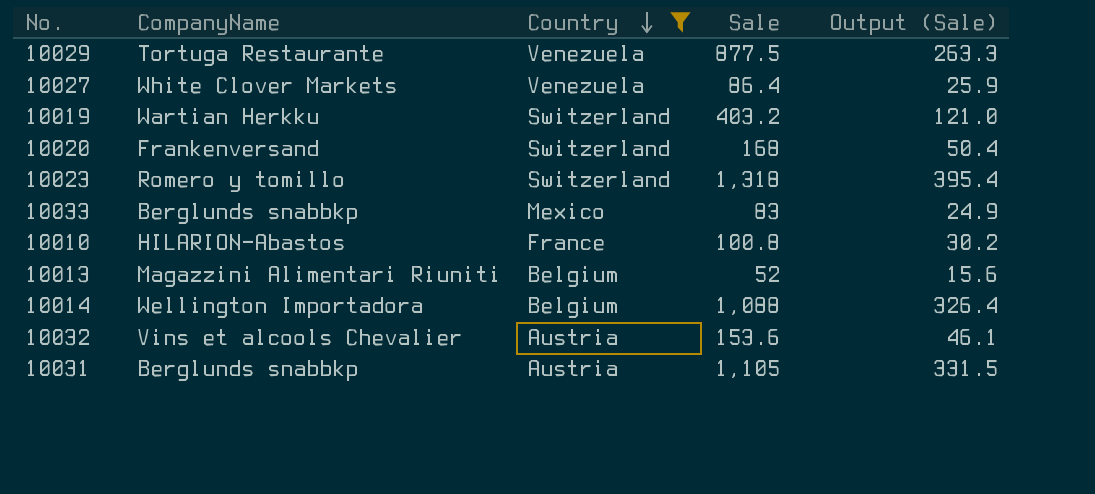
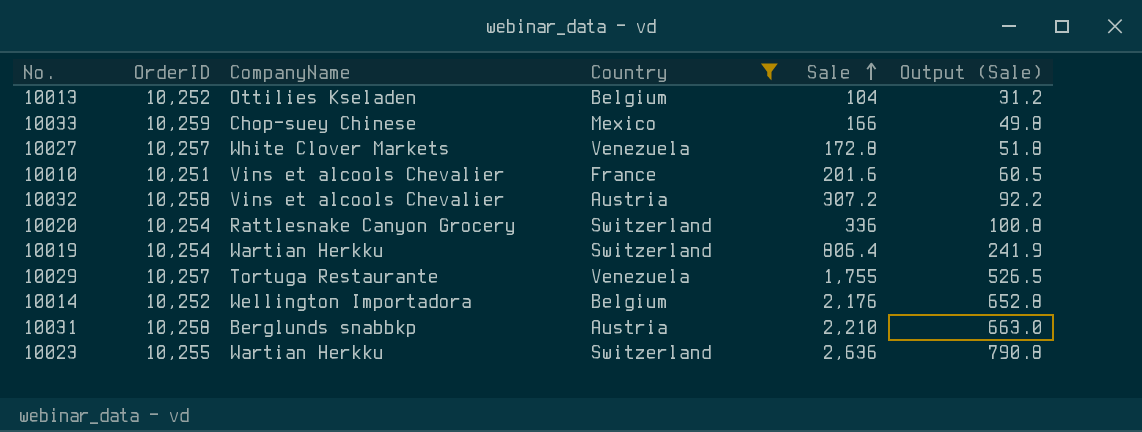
row order: Country descending -> Sale ascending
column OrderID | position: none -> 2
10013 | CompanyName: Magazzini Alimentari Riuniti -> Ottilies Kseladen
10013 | Sale: 52 -> 104
10013 | Output (Sale): 15.6 -> 31.2
10033 | CompanyName: Berglunds snabbkp -> Chop-suey Chinese
10033 | Sale: 83 -> 166
10033 | Output (Sale): 24.9 -> 49.8
10027 | Sale: 86.4 -> 172.8
10027 | Output (Sale): 25.9 -> 51.8
10010 | CompanyName: HILARION-Abastos -> Vins et alcools Chevalier
10010 | Sale: 100.8 -> 201.6
10010 | Output (Sale): 30.2 -> 60.5
10032 | Sale: 153.6 -> 307.2
10032 | Output (Sale): 46.1 -> 92.2
10020 | CompanyName: Frankenversand -> Rattlesnake Canyon Grocery
10020 | Sale: 168 -> 336
10020 | Output (Sale): 50.4 -> 100.8
10019 | Sale: 403.2 -> 806.4
10019 | Output (Sale): 121.0 -> 241.9
10029 | Sale: 877.5 -> 1,755
10029 | Output (Sale): 263.3 -> 526.5
10014 | Sale: 1,088 -> 2,176
10014 | Output (Sale): 326.4 -> 652.8
10031 | Sale: 1,105 -> 2,210
10031 | Output (Sale): 331.5 -> 663.0
10023 | CompanyName: Romero y tomillo -> Wartian Herkku
10023 | Sale: 1,318 -> 2,636
10023 | Output (Sale): 395.4 -> 790.8

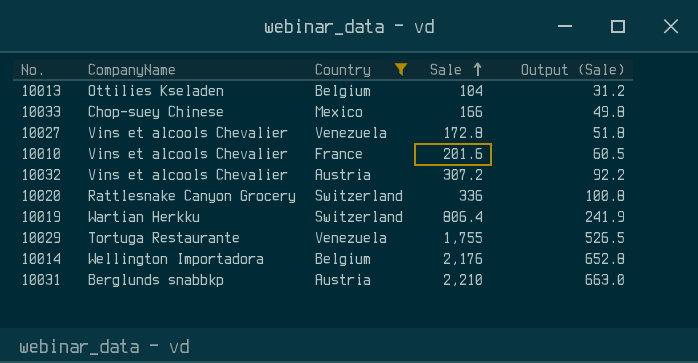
column OrderID | position: 2 -> none
row 10023: 10,255 | Wartian Herkku | Switzerland | 2,636 | 790.8 -> none
10027 | CompanyName: White Clover Markets -> Vins et alcools Chevalier

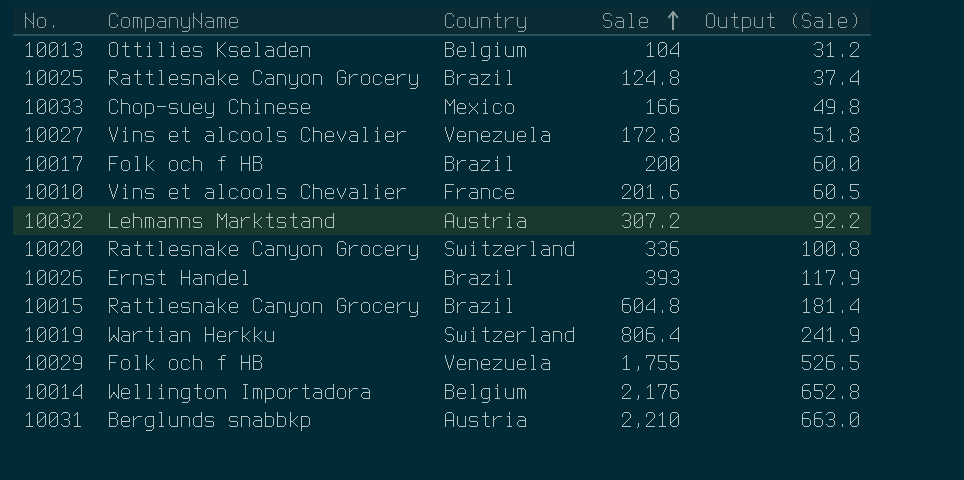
filter: Country != Brazil -> none
10032 | CompanyName: Vins et alcools Chevalier -> Lehmanns Marktstand
10029 | CompanyName: Tortuga Restaurante -> Folk och f HB

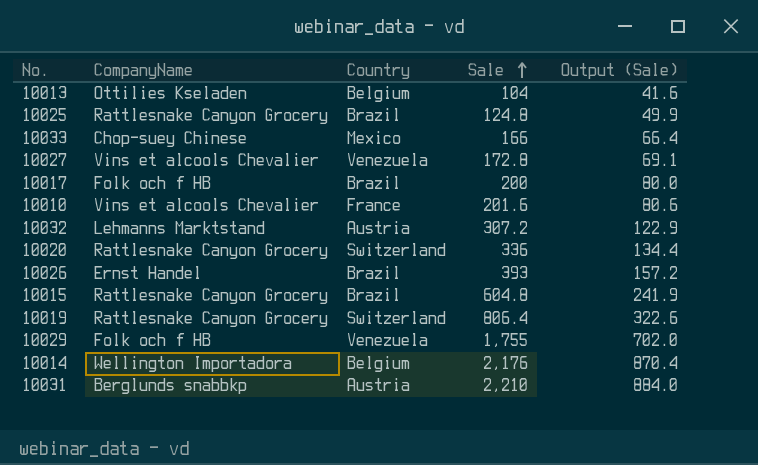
column Output (Sale) | formula: [Sale] * 0.3 -> [Sale] * 0.4
10019 | CompanyName: Wartian Herkku -> Rattlesnake Canyon Grocery

